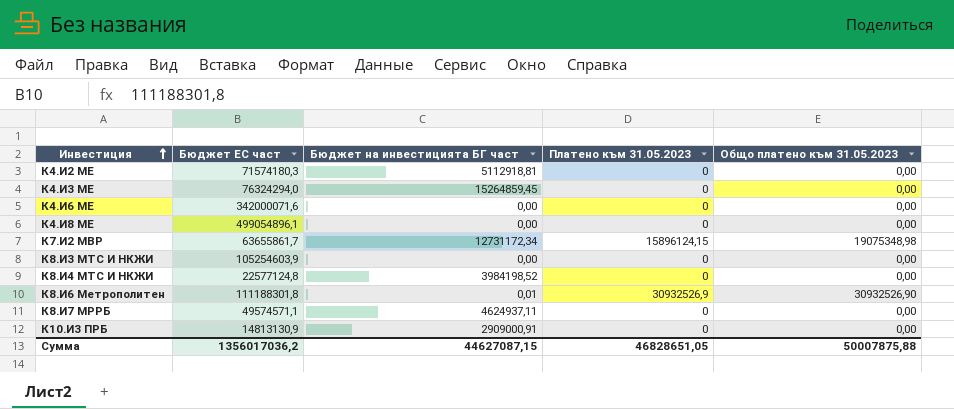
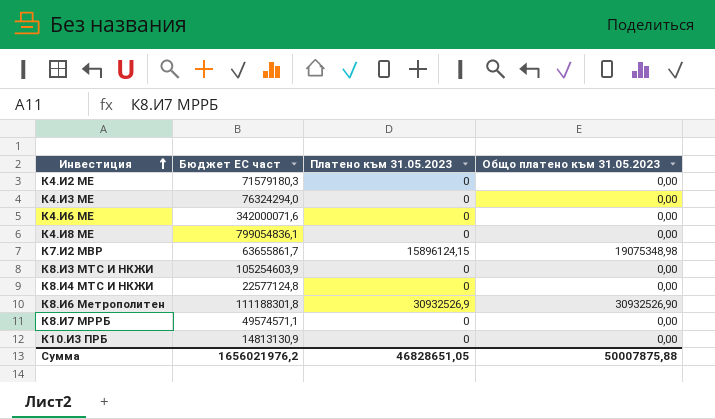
column Бюджет на инвестицията БГ част | position: 3 -> none
К4.И2 МЕ | Бюджет ЕС част: 71574180,3 -> 71579180,3
К4.И8 МЕ | Бюджет ЕС част: 499054896,1 -> 799054836,1
Сумма | Бюджет ЕС част: 1356017036,2 -> 1656021976,2

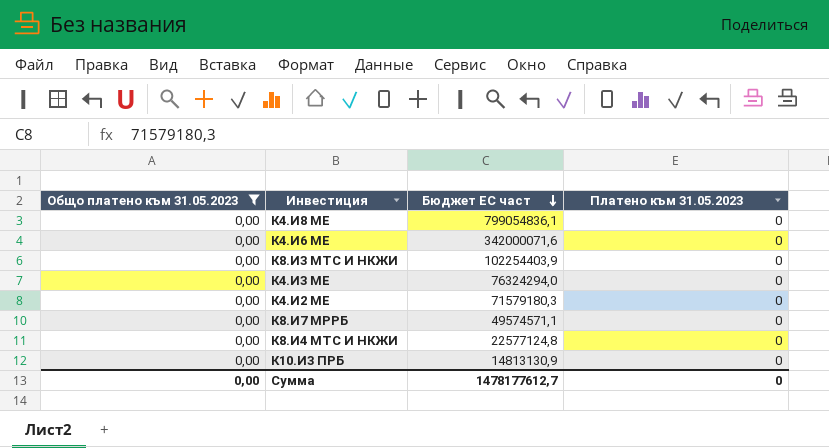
filter: none -> Общо платено към 31.05.2023 = 0,00
row order: Инвестиция ascending -> Бюджет ЕС част descending
column Общо платено към 31.05.2023 | position: 4 -> 1
К8.И3 МТС И НКЖИ | Бюджет ЕС част: 105254603,9 -> 102254403,9
Сумма | Общо платено към 31.05.2023: 50007875,88 -> 0,00
Сумма | Бюджет ЕС част: 1656021976,2 -> 1478177612,7
Сумма | Платено към 31.05.2023: 46828651,05 -> 0

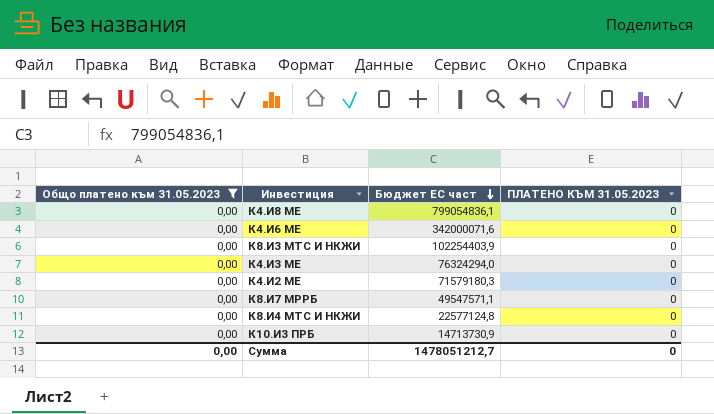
column name: Платено към 31.05.2023 -> ПЛАТЕНО КЪМ 31.05.2023
К8.И7 МРРБ | Бюджет ЕС част: 49574571,1 -> 49547571,1
К10.И3 ПРБ | Бюджет ЕС част: 14813130,9 -> 14713730,9
Сумма | Бюджет ЕС част: 1478177612,7 -> 1478051212,7

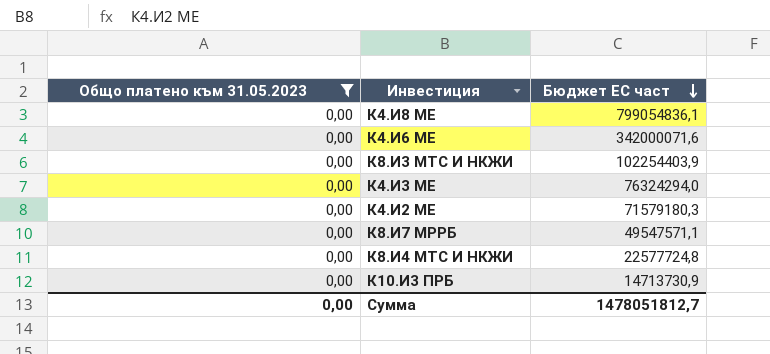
column ПЛАТЕНО КЪМ 31.05.2023 | position: 4 -> none
К8.И4 МТС И НКЖИ | Бюджет ЕС част: 22577124,8 -> 22577724,8
Сумма | Бюджет ЕС част: 1478051212,7 -> 1478051812,7

